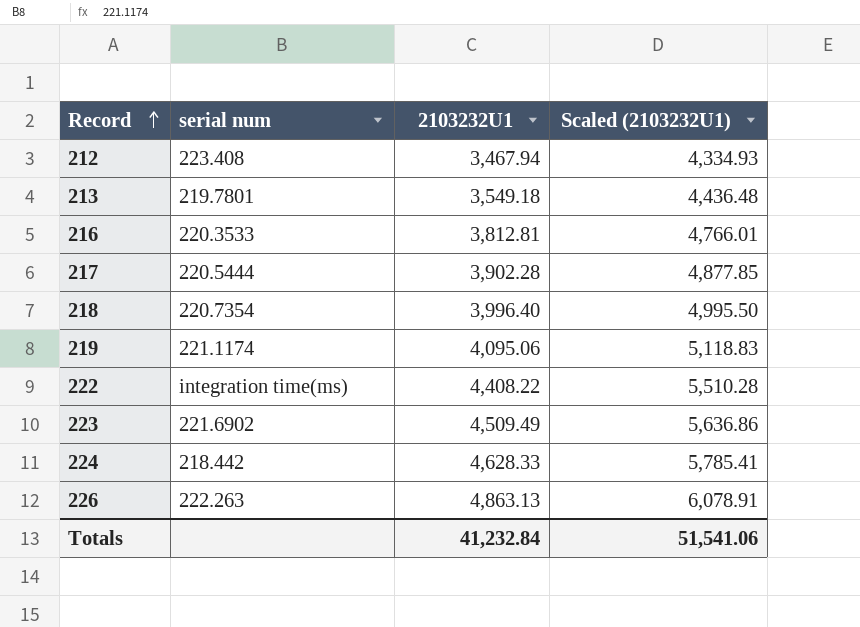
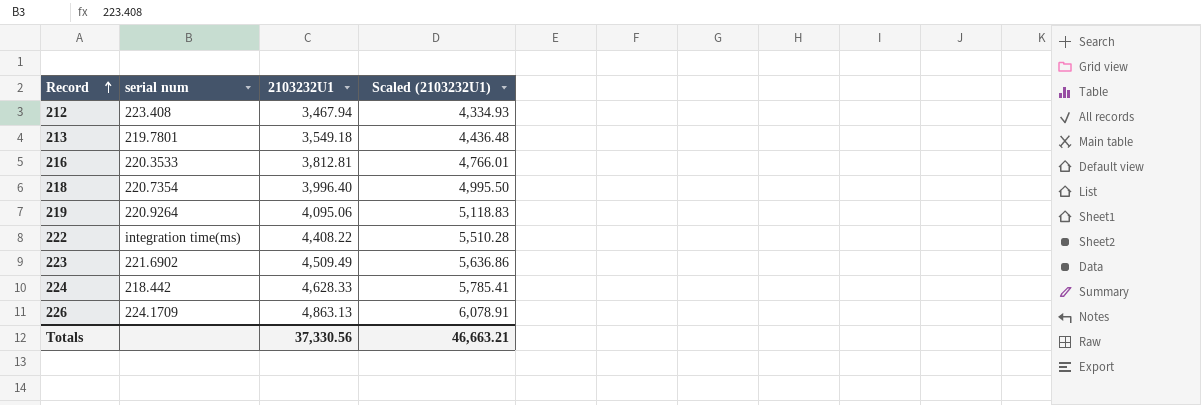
row 217: 220.5444 | 3,902.28 | 4,877.85 -> none
219 | serial num: 221.1174 -> 220.9264
226 | serial num: 222.263 -> 224.1709
Totals | 2103232U1: 41,232.84 -> 37,330.56
Totals | Scaled (2103232U1): 51,541.06 -> 46,663.21

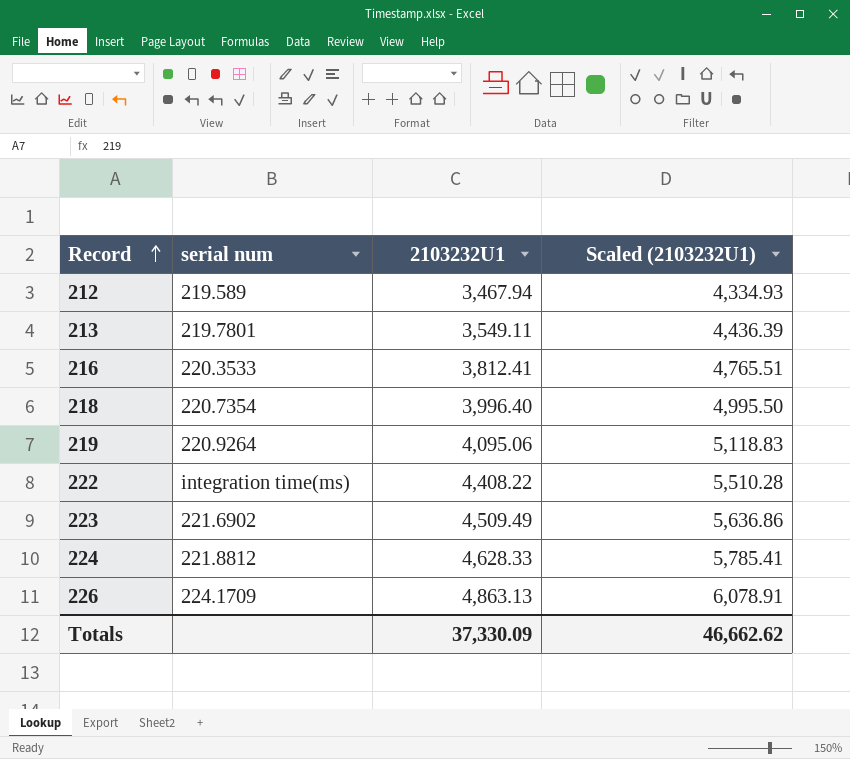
212 | serial num: 223.408 -> 219.589
213 | 2103232U1: 3,549.18 -> 3,549.11
213 | Scaled (2103232U1): 4,436.48 -> 4,436.39
216 | 2103232U1: 3,812.81 -> 3,812.41
216 | Scaled (2103232U1): 4,766.01 -> 4,765.51
224 | serial num: 218.442 -> 221.8812
Totals | 2103232U1: 37,330.56 -> 37,330.09
Totals | Scaled (2103232U1): 46,663.21 -> 46,662.62

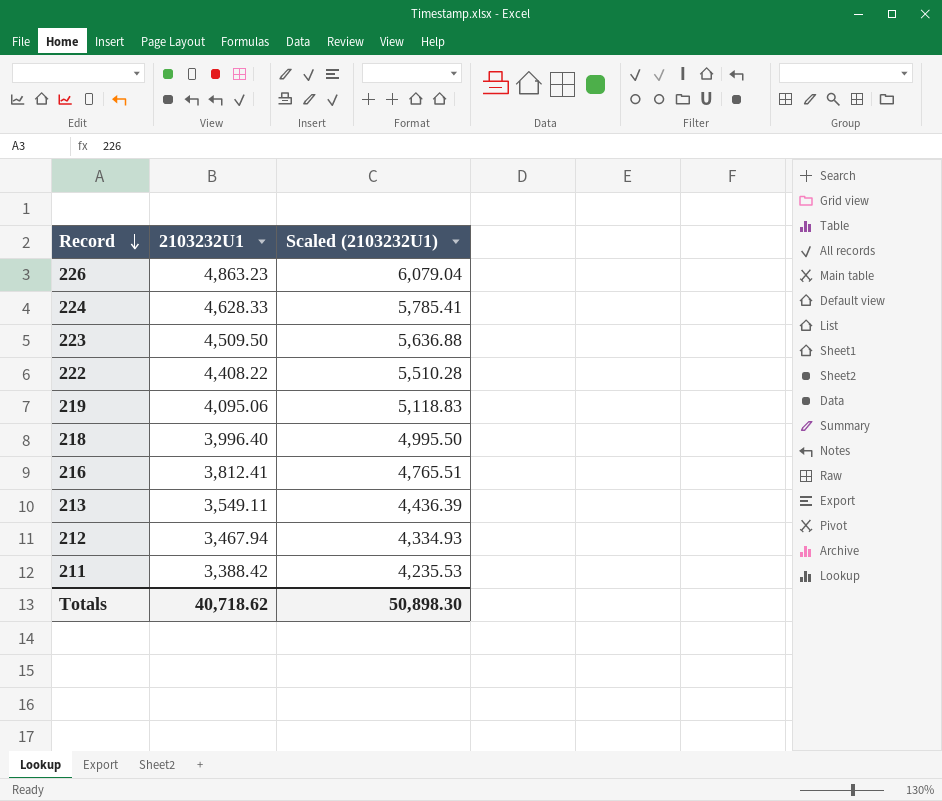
row order: Record ascending -> Record descending
column serial num | position: 2 -> none
226 | 2103232U1: 4,863.13 -> 4,863.23
226 | Scaled (2103232U1): 6,078.91 -> 6,079.04
223 | 2103232U1: 4,509.49 -> 4,509.50
223 | Scaled (2103232U1): 5,636.86 -> 5,636.88
row 211: none -> 3,388.42 | 4,235.53
Totals | 2103232U1: 37,330.09 -> 40,718.62
Totals | Scaled (2103232U1): 46,662.62 -> 50,898.30

